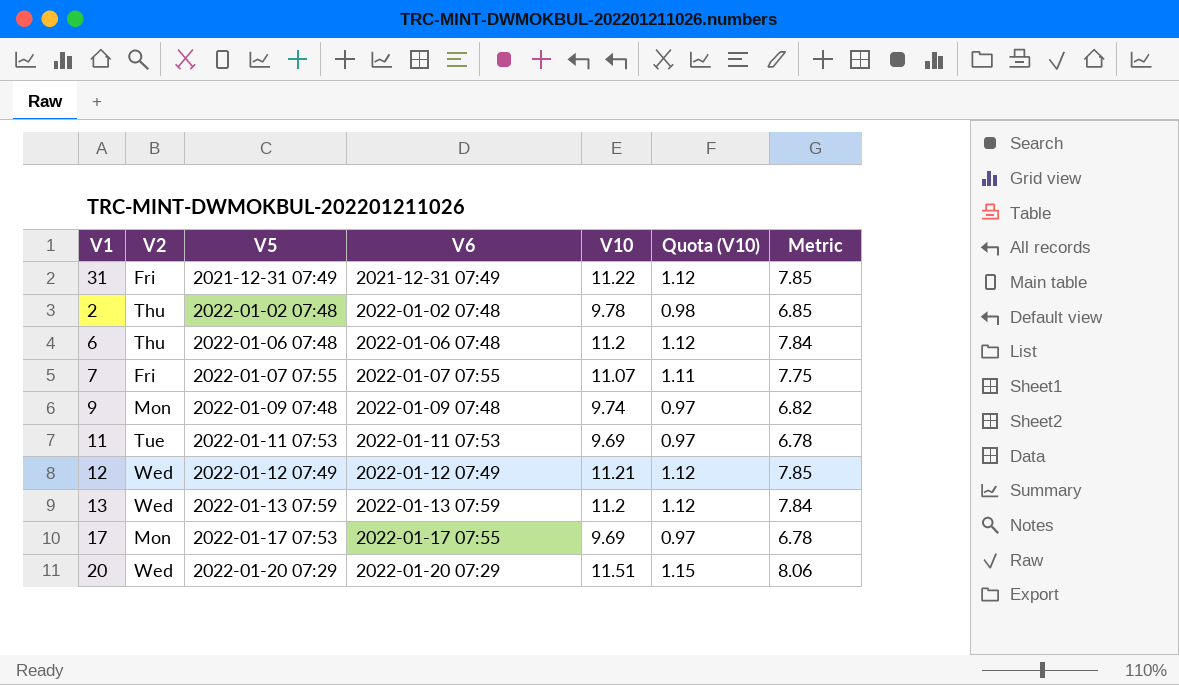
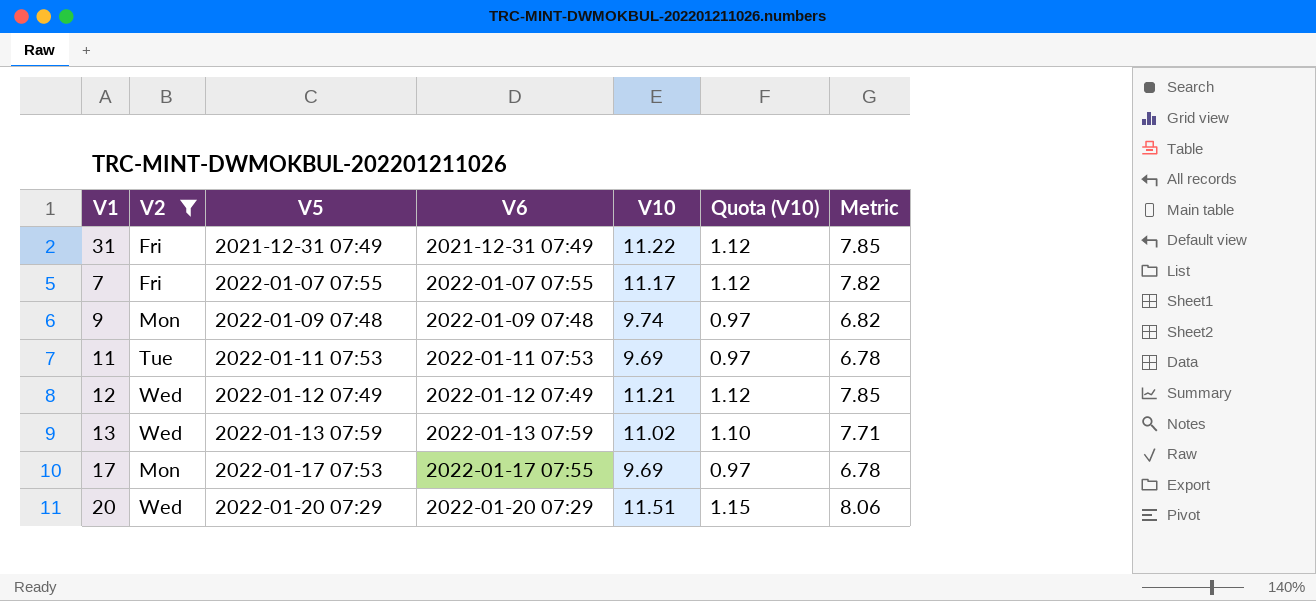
filter: none -> V2 != Thu
7 | V10: 11.07 -> 11.17
7 | Quota (V10): 1.11 -> 1.12
7 | Metric: 7.75 -> 7.82
13 | V10: 11.2 -> 11.02
13 | Quota (V10): 1.12 -> 1.10
13 | Metric: 7.84 -> 7.71

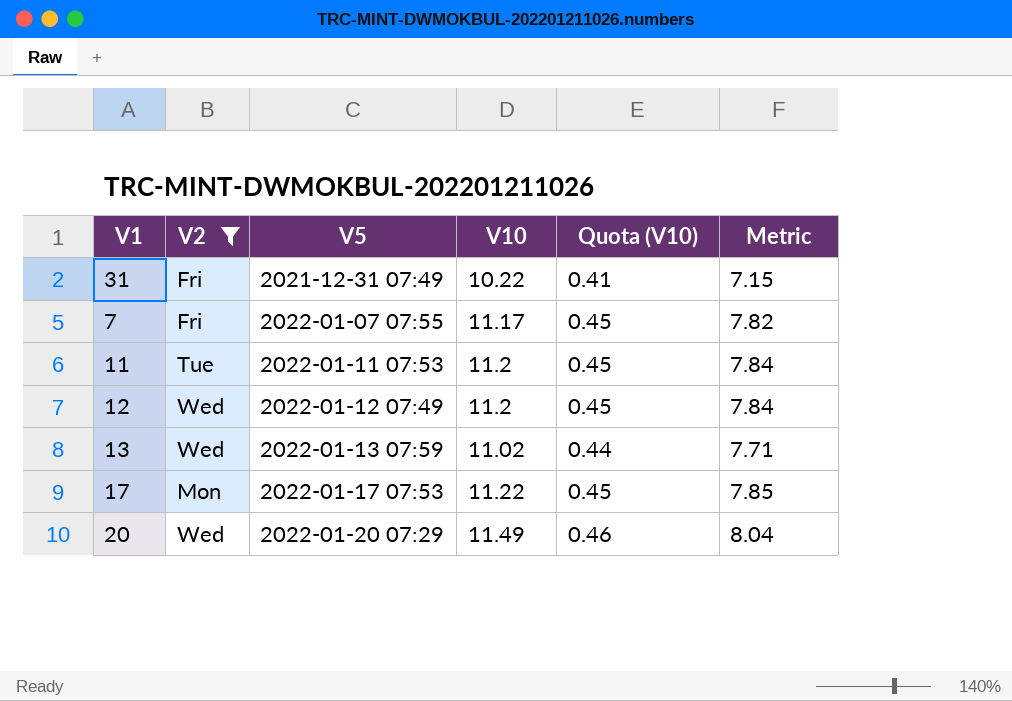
column V6 | position: 4 -> none
column Quota (V10) | formula: [V10] * 0.1 -> [V10] * 0.04
row 9: Mon | 2022-01-09 07:48 | 2022-01-09 07:48 | 9.74 | 0.97 | 6.82 -> none
31 | V10: 11.22 -> 10.22
31 | Metric: 7.85 -> 7.15
11 | V10: 9.69 -> 11.2
11 | Metric: 6.78 -> 7.84
12 | V10: 11.21 -> 11.2
12 | Metric: 7.85 -> 7.84
17 | V10: 9.69 -> 11.22
17 | Metric: 6.78 -> 7.85
20 | V10: 11.51 -> 11.49
20 | Metric: 8.06 -> 8.04

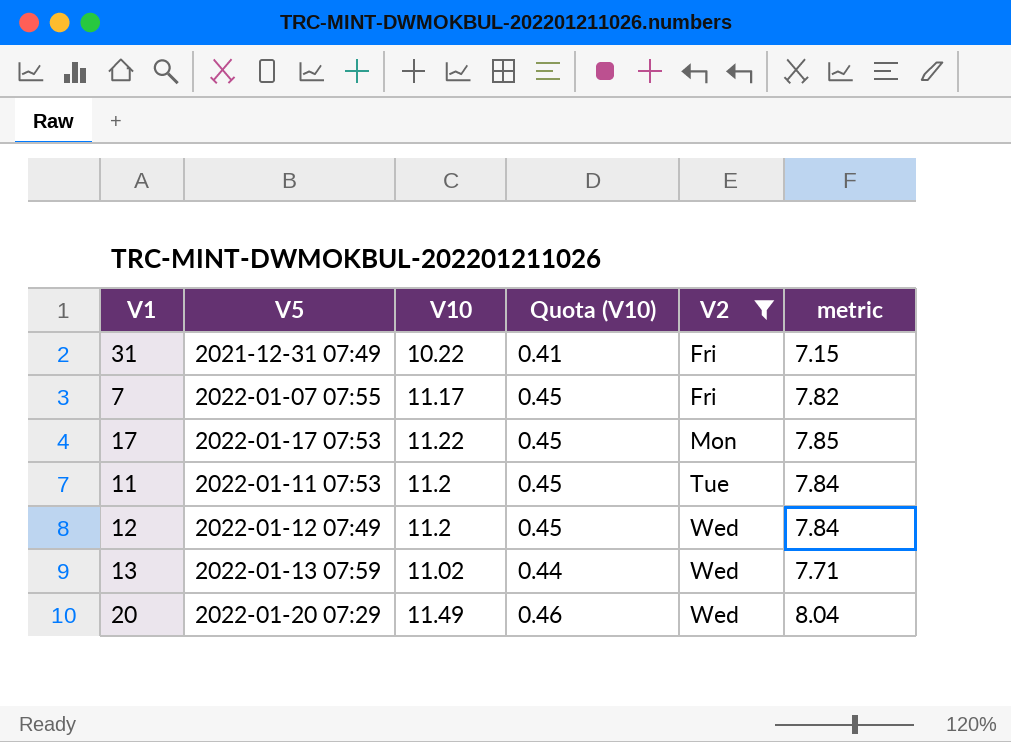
row order: V5 ascending -> V2 ascending
column V2 | position: 2 -> 5
column name: Metric -> metric

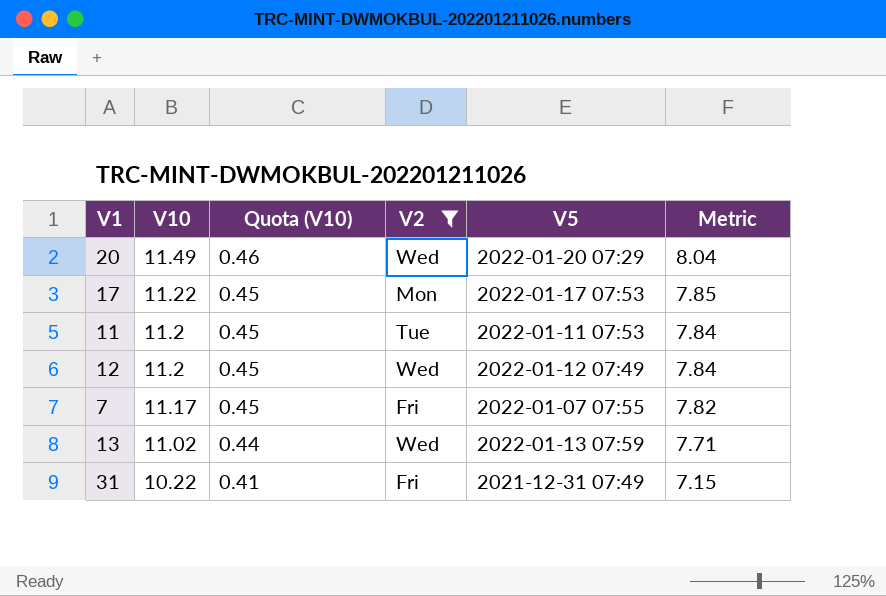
row order: V2 ascending -> V10 descending
column V5 | position: 2 -> 5
column name: metric -> Metric

